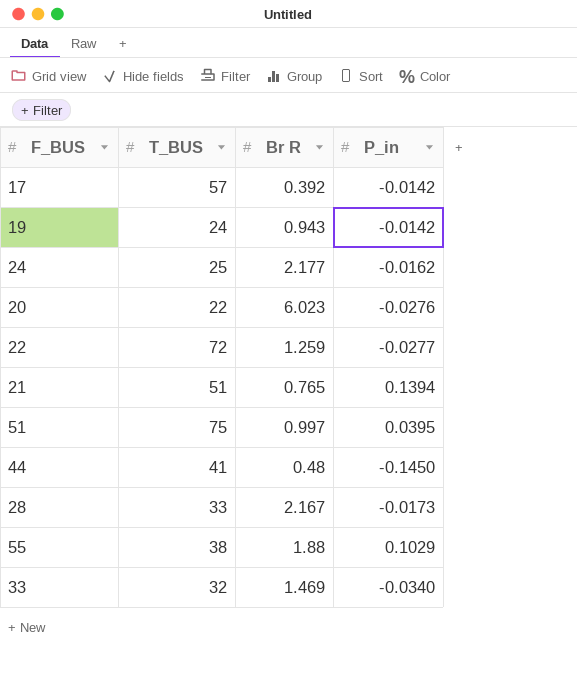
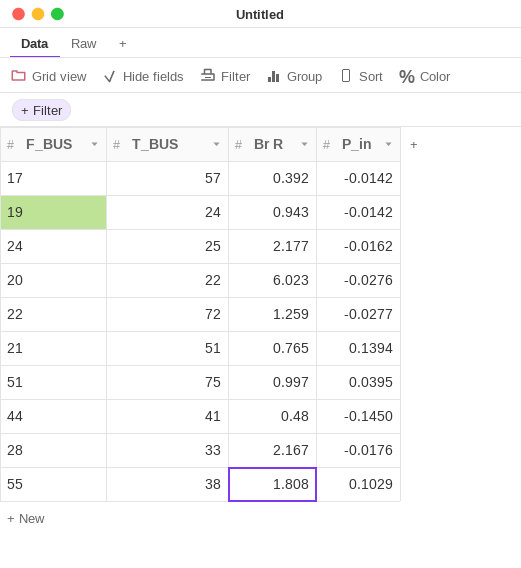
row 33: 32 | 1.469 | -0.0340 -> none
28 | P_in: -0.0173 -> -0.0176
55 | Br R: 1.88 -> 1.808

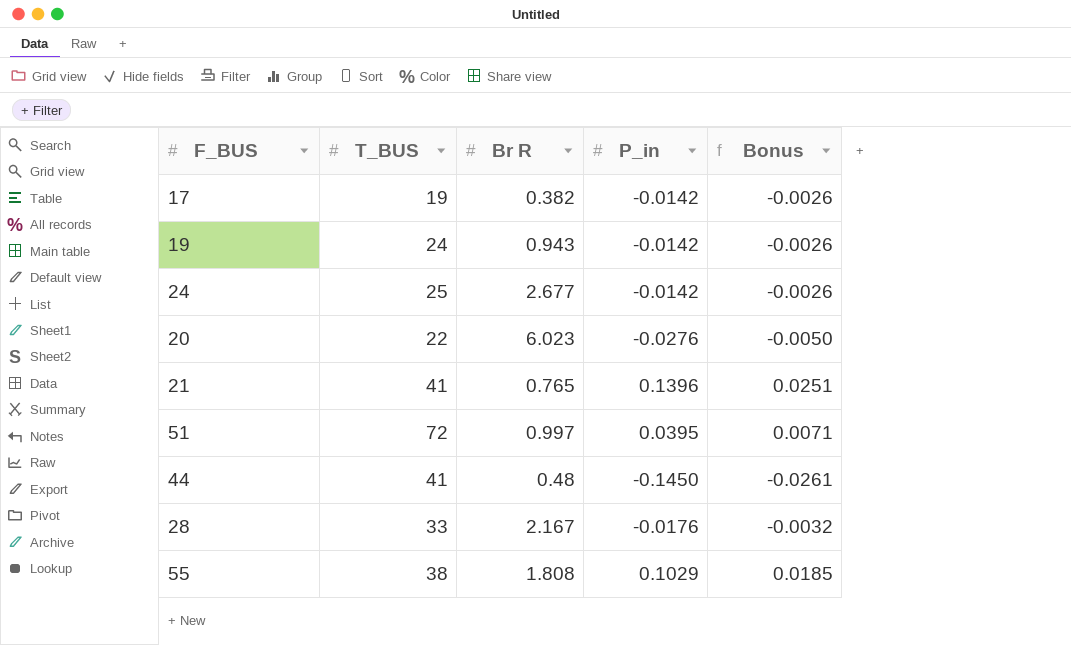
column Bonus | formula: none -> [P_in] * 0.18
row 22: 72 | 1.259 | -0.0277 -> none
17 | T_BUS: 57 -> 19
17 | Br R: 0.392 -> 0.382
24 | Br R: 2.177 -> 2.677
24 | P_in: -0.0162 -> -0.0142
21 | T_BUS: 51 -> 41
21 | P_in: 0.1394 -> 0.1396
51 | T_BUS: 75 -> 72

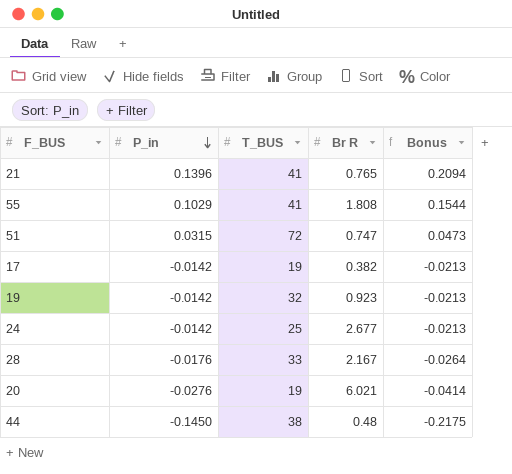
row order: none -> P_in descending
column P_in | position: 4 -> 2
column Bonus | formula: [P_in] * 0.18 -> [P_in] * 1.5
55 | T_BUS: 38 -> 41
51 | P_in: 0.0395 -> 0.0315
51 | Br R: 0.997 -> 0.747
19 | T_BUS: 24 -> 32
19 | Br R: 0.943 -> 0.923
20 | T_BUS: 22 -> 19
20 | Br R: 6.023 -> 6.021
44 | T_BUS: 41 -> 38

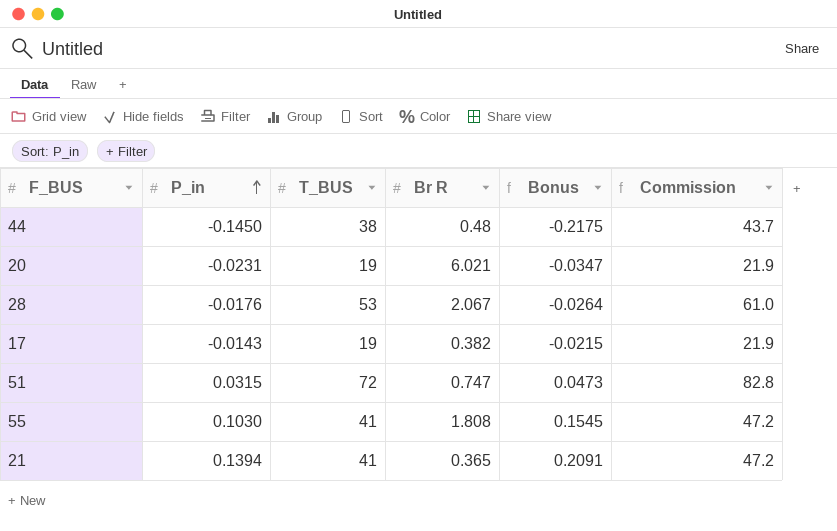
row order: P_in descending -> P_in ascending
column Commission | formula: none -> [T_BUS] * 1.15
row 19: -0.0142 | 32 | 0.923 | -0.0213 -> none
row 24: -0.0142 | 25 | 2.677 | -0.0213 -> none
20 | P_in: -0.0276 -> -0.0231
20 | Bonus: -0.0414 -> -0.0347
28 | T_BUS: 33 -> 53
28 | Br R: 2.167 -> 2.067
17 | P_in: -0.0142 -> -0.0143
17 | Bonus: -0.0213 -> -0.0215
55 | P_in: 0.1029 -> 0.1030
55 | Bonus: 0.1544 -> 0.1545
21 | P_in: 0.1396 -> 0.1394
21 | Br R: 0.765 -> 0.365
21 | Bonus: 0.2094 -> 0.2091

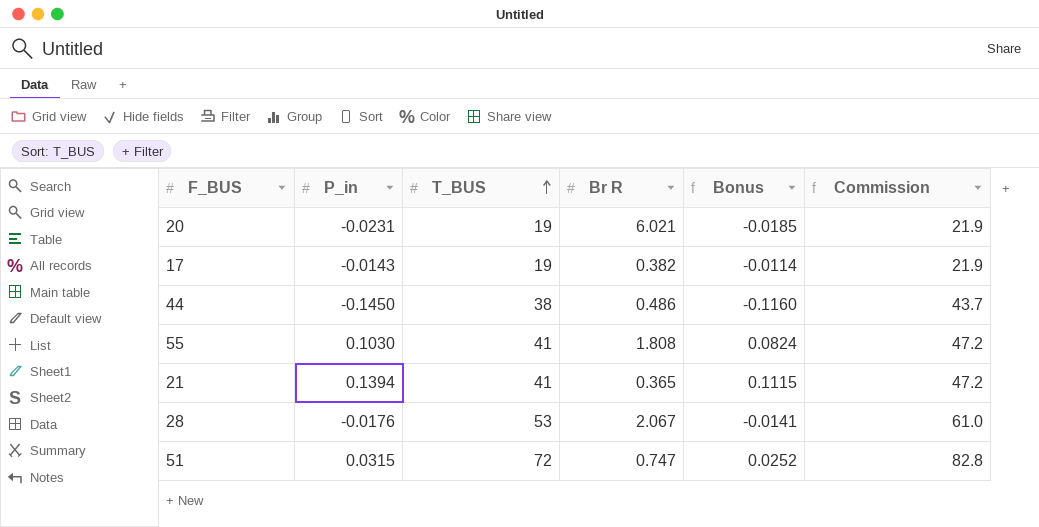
row order: P_in ascending -> T_BUS ascending
column Bonus | formula: [P_in] * 1.5 -> [P_in] * 0.8
44 | Br R: 0.48 -> 0.486

